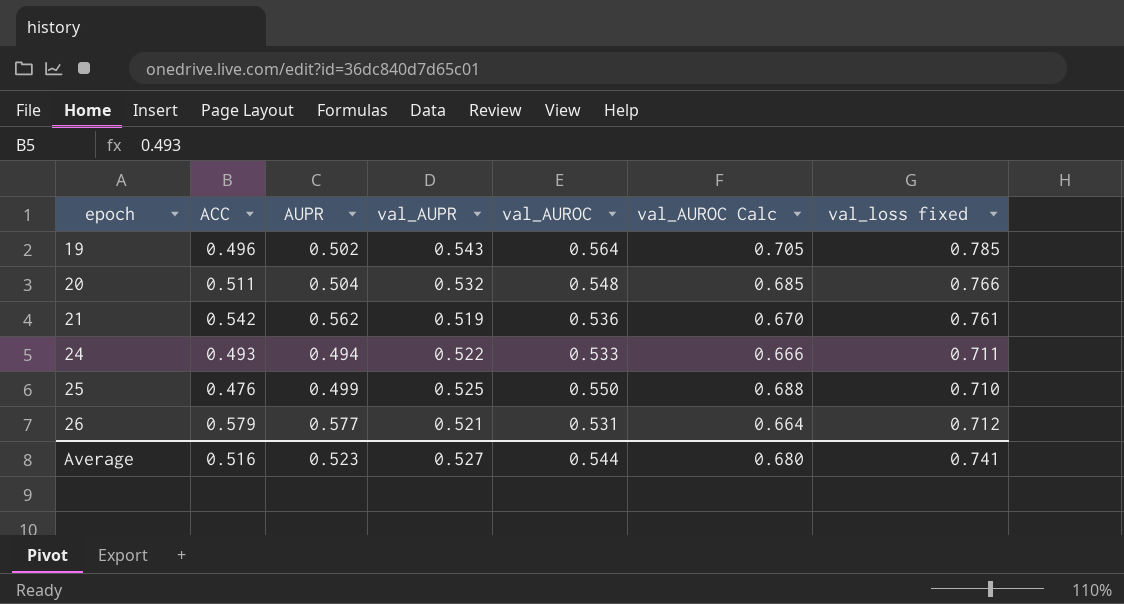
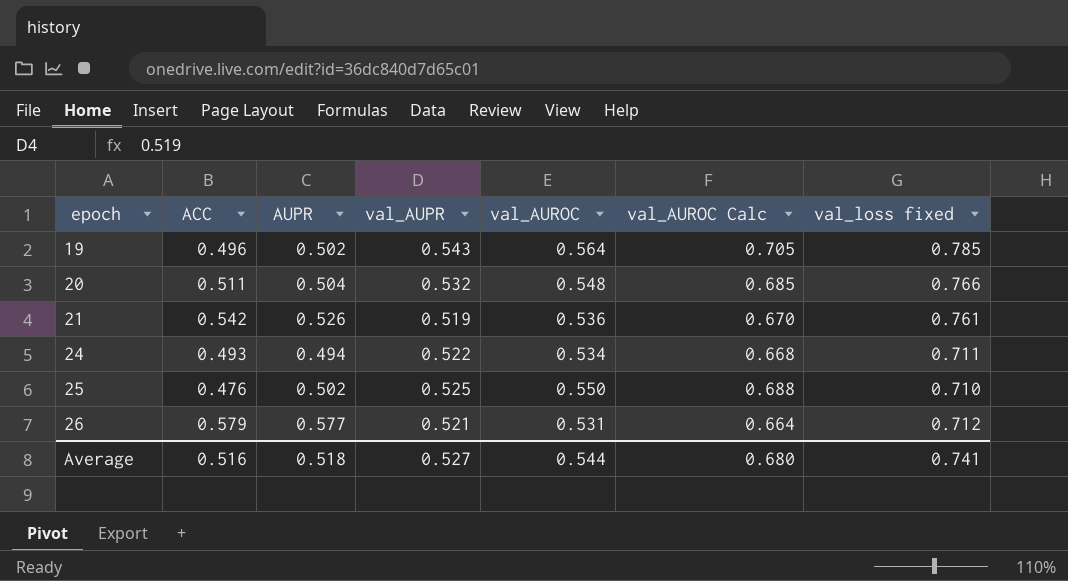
21 | AUPR: 0.562 -> 0.526
24 | val_AUROC: 0.533 -> 0.534
24 | val_AUROC Calc: 0.666 -> 0.668
25 | AUPR: 0.499 -> 0.502
Average | AUPR: 0.523 -> 0.518

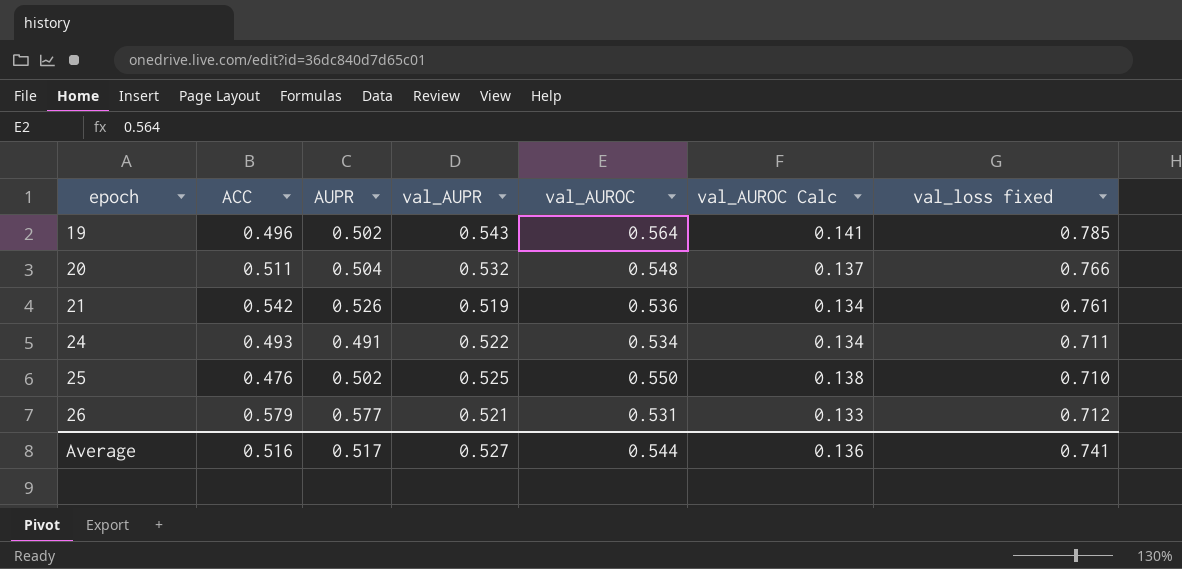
column val_AUROC Calc | formula: [val_AUROC] * 1.25 -> [val_AUROC] * 0.25
24 | AUPR: 0.494 -> 0.491
Average | AUPR: 0.518 -> 0.517
Average | val_AUROC Calc: 0.680 -> 0.136

